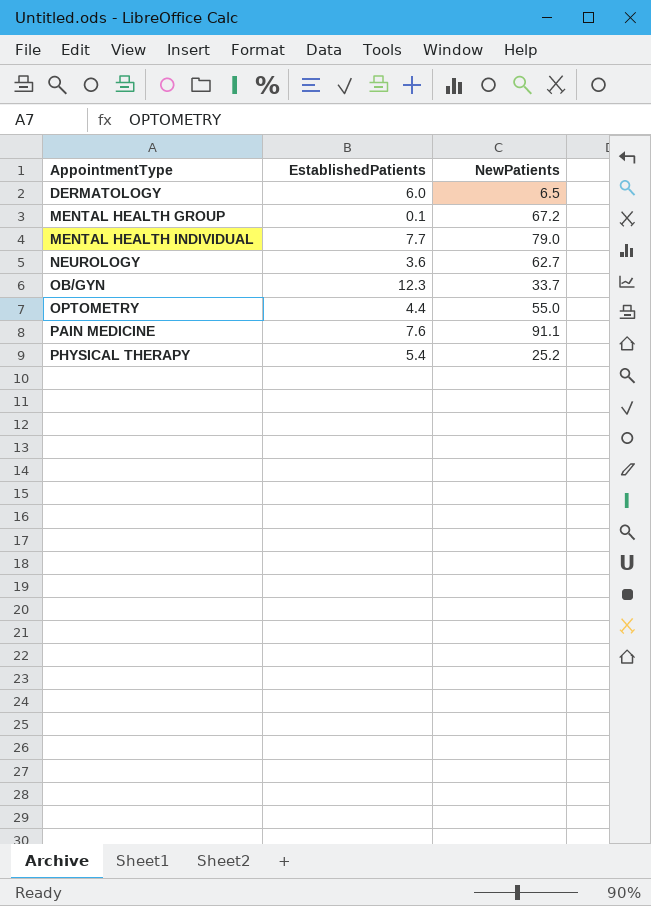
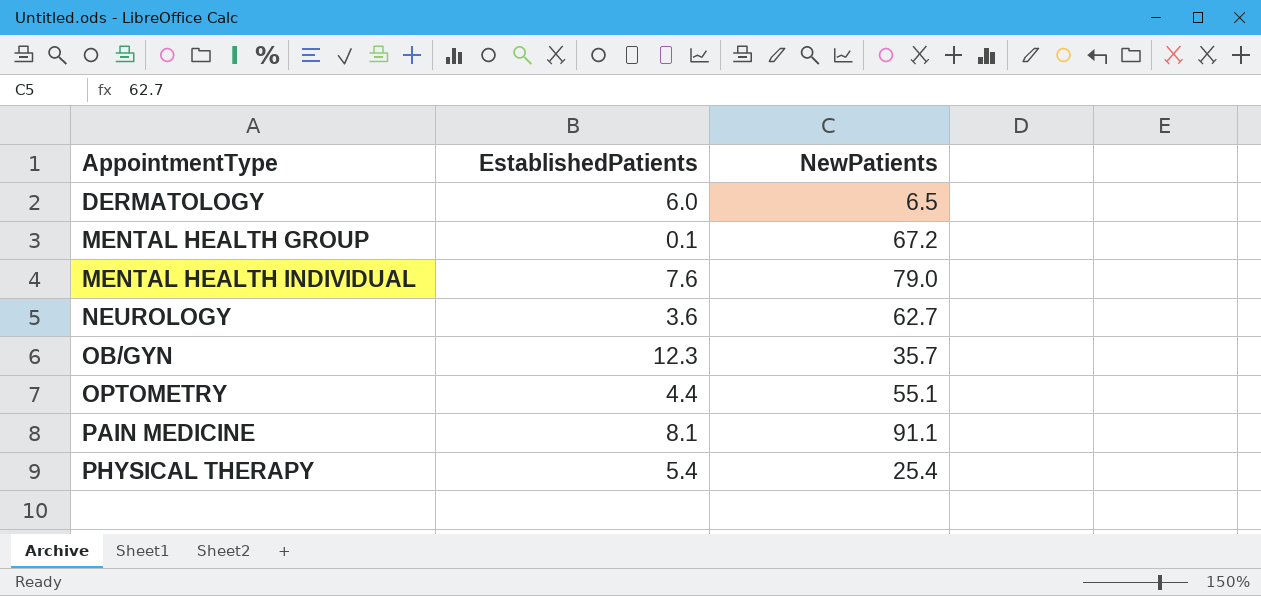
MENTAL HEALTH INDIVIDUAL | EstablishedPatients: 7.7 -> 7.6
OB/GYN | NewPatients: 33.7 -> 35.7
OPTOMETRY | NewPatients: 55.0 -> 55.1
PAIN MEDICINE | EstablishedPatients: 7.6 -> 8.1
PHYSICAL THERAPY | NewPatients: 25.2 -> 25.4

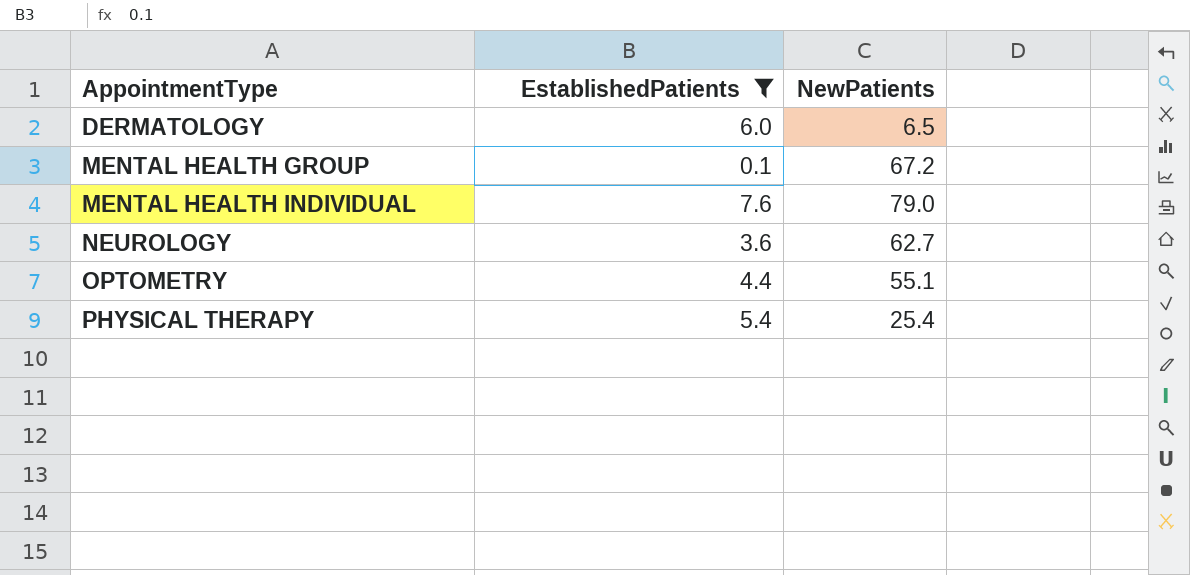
filter: none -> EstablishedPatients <= 7.6

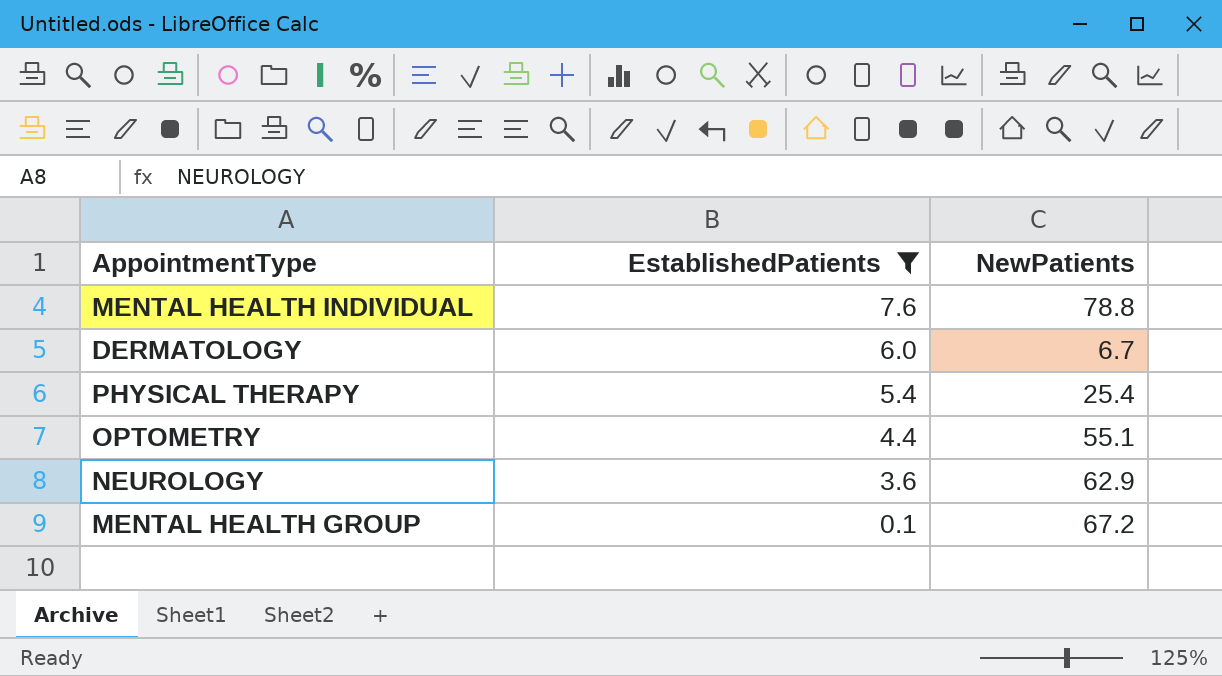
row order: AppointmentType ascending -> EstablishedPatients descending
MENTAL HEALTH INDIVIDUAL | NewPatients: 79.0 -> 78.8
DERMATOLOGY | NewPatients: 6.5 -> 6.7
NEUROLOGY | NewPatients: 62.7 -> 62.9

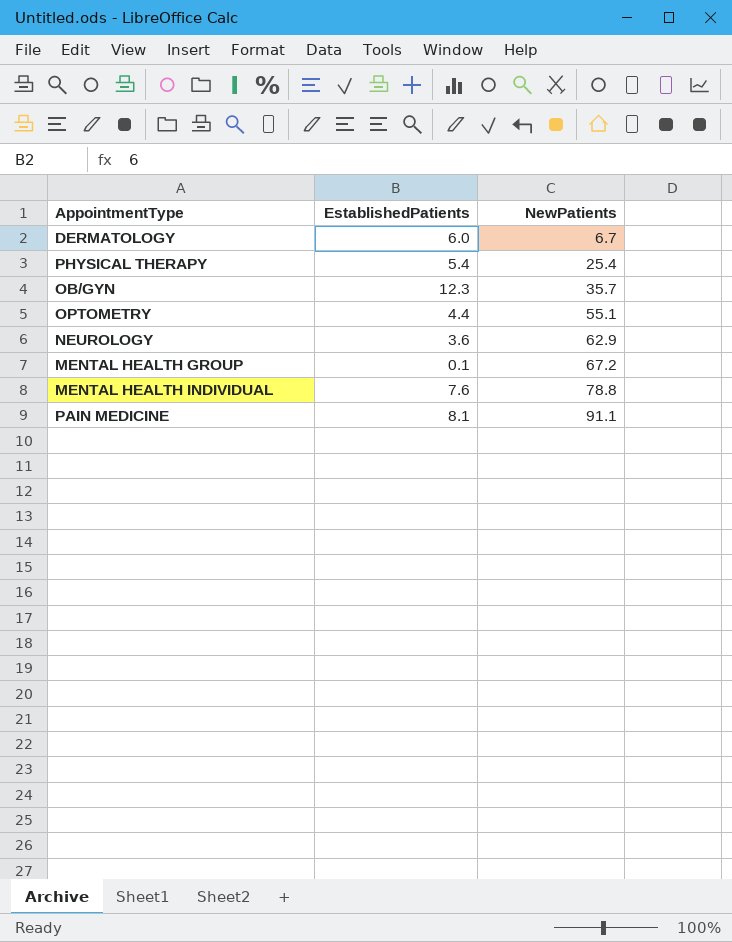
filter: EstablishedPatients <= 7.6 -> none
row order: EstablishedPatients descending -> NewPatients ascending

